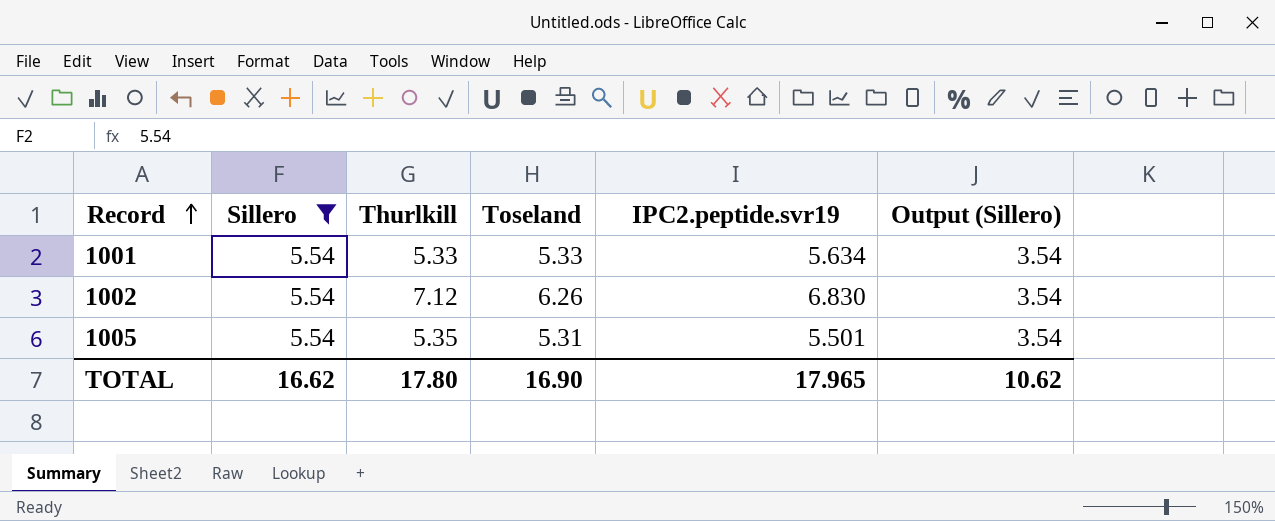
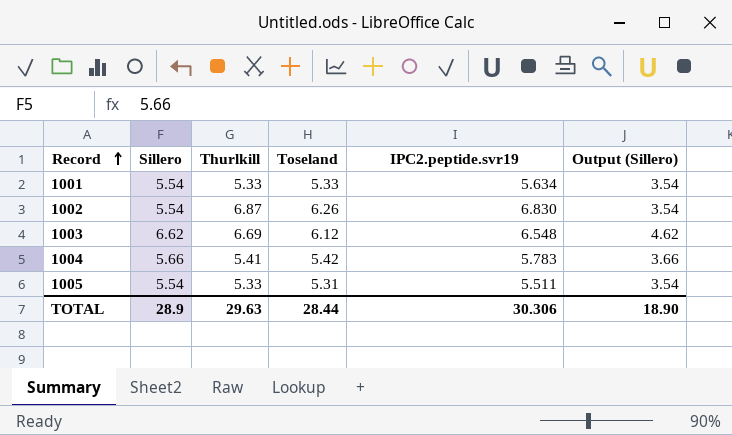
filter: Sillero = 5.54 -> none
1002 | Thurlkill: 7.12 -> 6.87
1005 | Thurlkill: 5.35 -> 5.33
1005 | IPC2.peptide.svr19: 5.501 -> 5.511
TOTAL | Sillero: 16.62 -> 28.9
TOTAL | Thurlkill: 17.80 -> 29.63
TOTAL | Toseland: 16.90 -> 28.44
TOTAL | IPC2.peptide.svr19: 17.965 -> 30.306
TOTAL | Output (Sillero): 10.62 -> 18.90

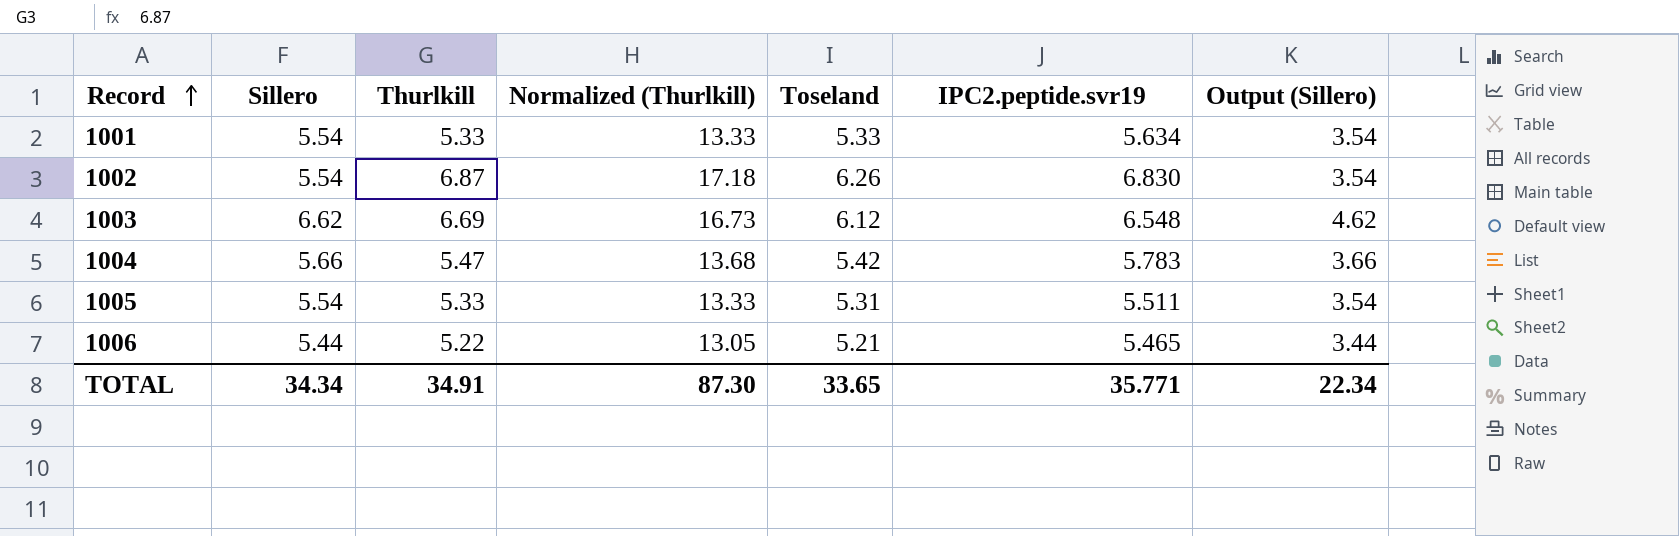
column Normalized (Thurlkill) | formula: none -> [Thurlkill] * 2.5
1004 | Thurlkill: 5.41 -> 5.47
row 1006: none -> 5.44 | 5.22 | 13.05 | 5.21 | 5.465 | 3.44
TOTAL | Sillero: 28.9 -> 34.34
TOTAL | Thurlkill: 29.63 -> 34.91
TOTAL | Toseland: 28.44 -> 33.65
TOTAL | IPC2.peptide.svr19: 30.306 -> 35.771
TOTAL | Output (Sillero): 18.90 -> 22.34

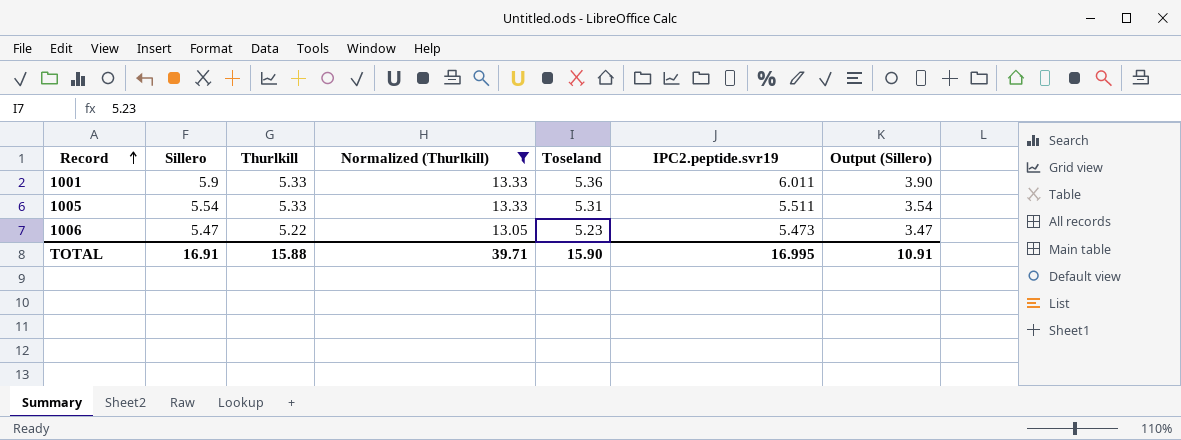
filter: none -> Normalized (Thurlkill) <= 13.33
1001 | Sillero: 5.54 -> 5.9
1001 | Toseland: 5.33 -> 5.36
1001 | IPC2.peptide.svr19: 5.634 -> 6.011
1001 | Output (Sillero): 3.54 -> 3.90
1006 | Sillero: 5.44 -> 5.47
1006 | Toseland: 5.21 -> 5.23
1006 | IPC2.peptide.svr19: 5.465 -> 5.473
1006 | Output (Sillero): 3.44 -> 3.47
TOTAL | Sillero: 34.34 -> 16.91
TOTAL | Thurlkill: 34.91 -> 15.88
TOTAL | Normalized (Thurlkill): 87.30 -> 39.71
TOTAL | Toseland: 33.65 -> 15.90
TOTAL | IPC2.peptide.svr19: 35.771 -> 16.995
TOTAL | Output (Sillero): 22.34 -> 10.91

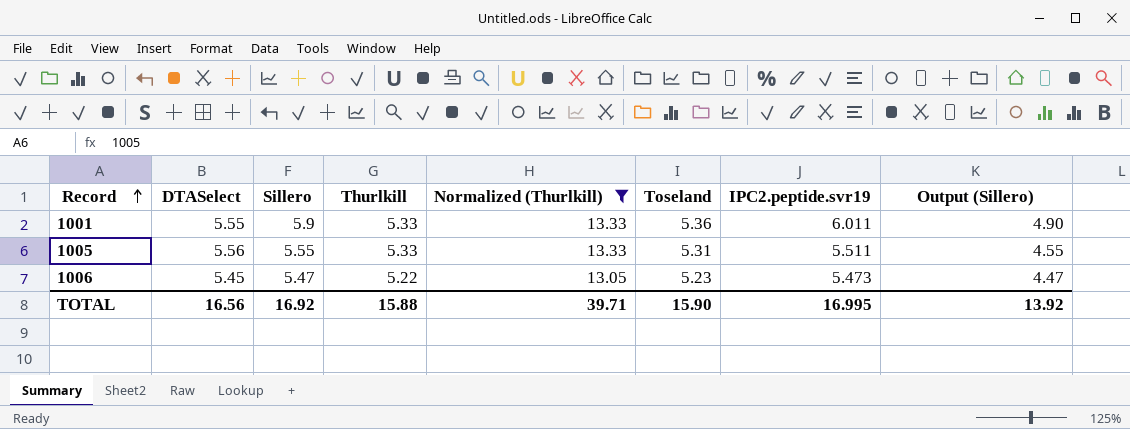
column DTASelect | position: none -> 2
column Output (Sillero) | formula: [Sillero] - 2 -> [Sillero] - 1
1005 | Sillero: 5.54 -> 5.55
TOTAL | Sillero: 16.91 -> 16.92
TOTAL | Output (Sillero): 10.91 -> 13.92

